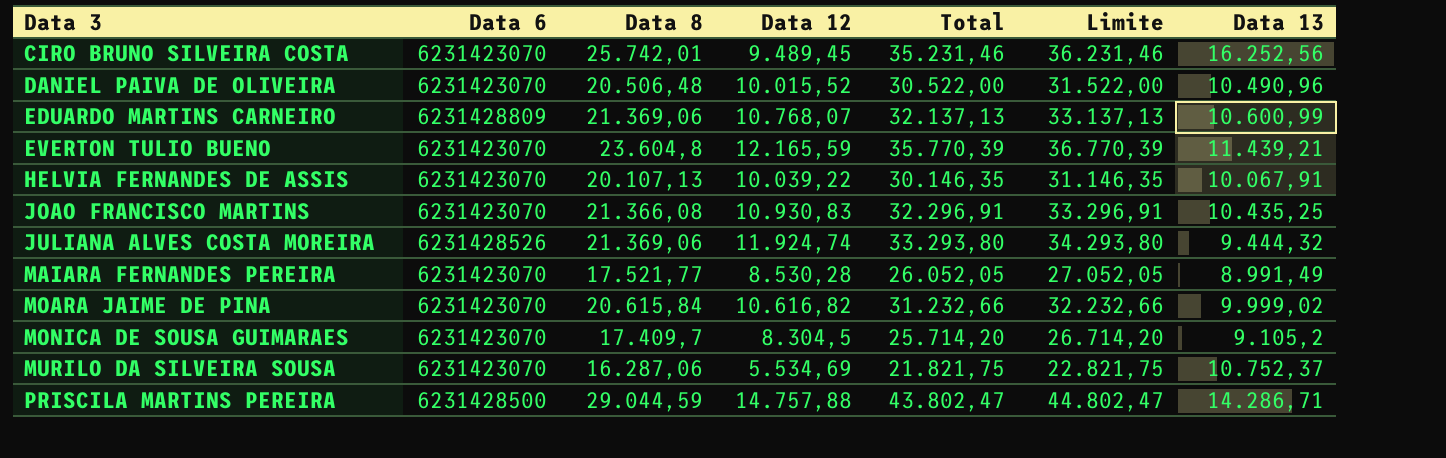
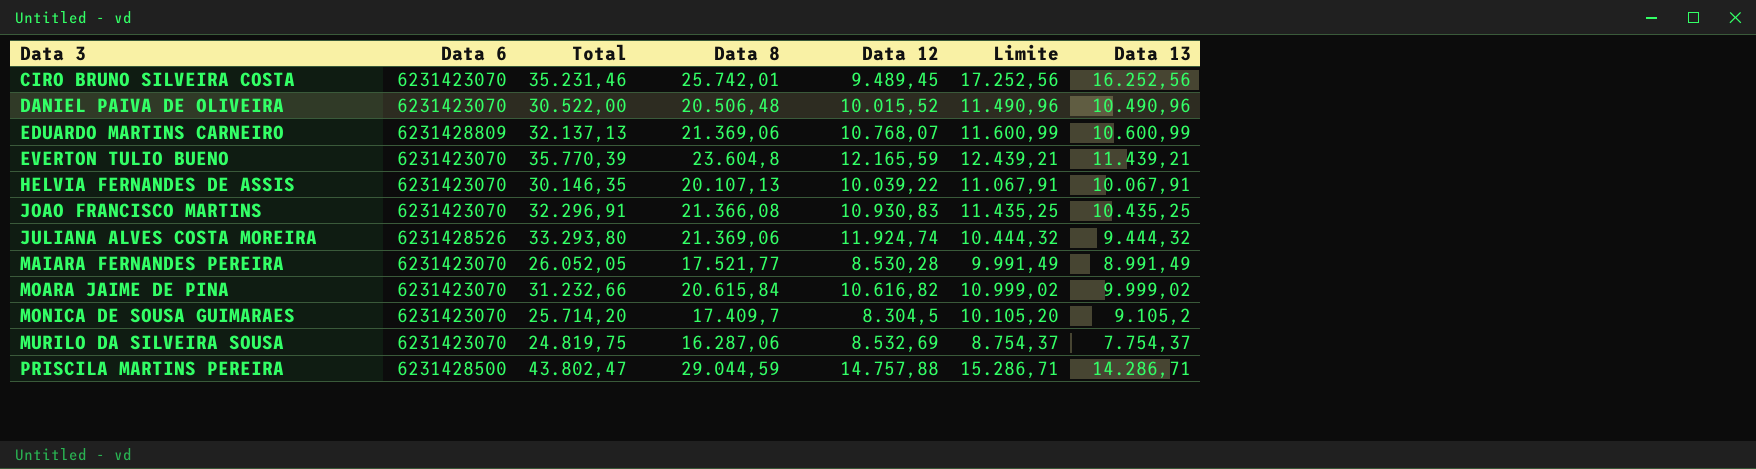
column Total | position: 5 -> 3
column Limite | formula: [Total] + 1000 -> [Data 13] + 1000
MURILO DA SILVEIRA SOUSA | Total: 21.821,75 -> 24.819,75
MURILO DA SILVEIRA SOUSA | Data 12: 5.534,69 -> 8.532,69
MURILO DA SILVEIRA SOUSA | Data 13: 10.752,37 -> 7.754,37

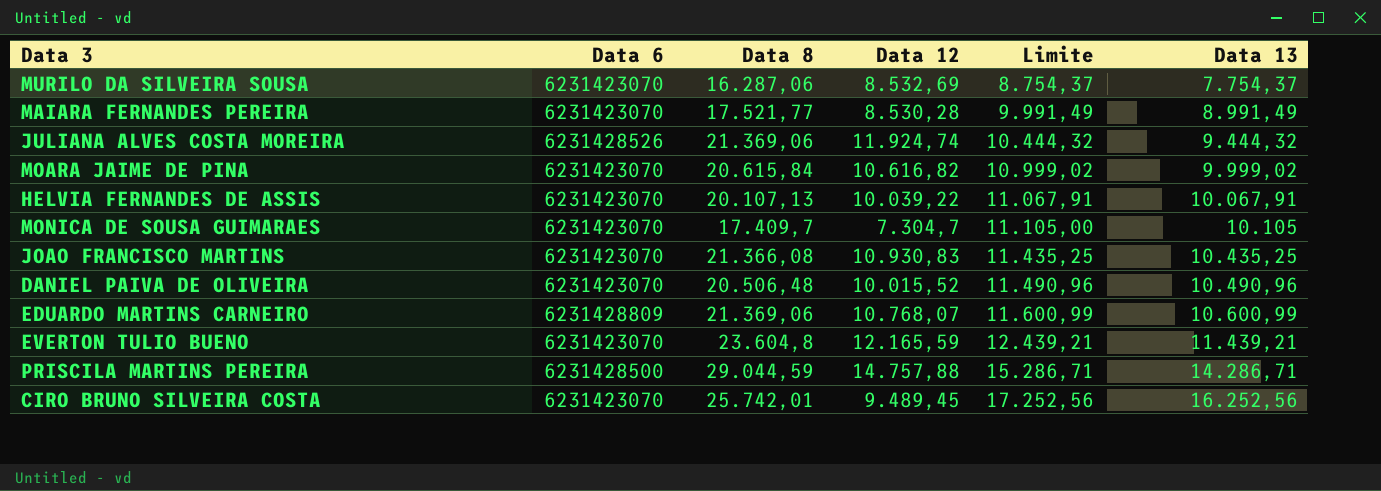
row order: Data 3 ascending -> Limite ascending
column Total | formula: [Data 8] + [Data 12] -> none
MONICA DE SOUSA GUIMARAES | Data 12: 8.304,5 -> 7.304,7
MONICA DE SOUSA GUIMARAES | Limite: 10.105,20 -> 11.105,00
MONICA DE SOUSA GUIMARAES | Data 13: 9.105,2 -> 10.105

